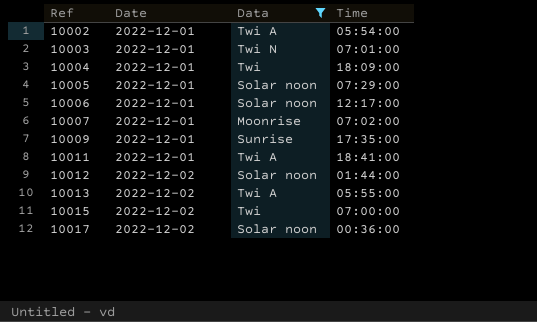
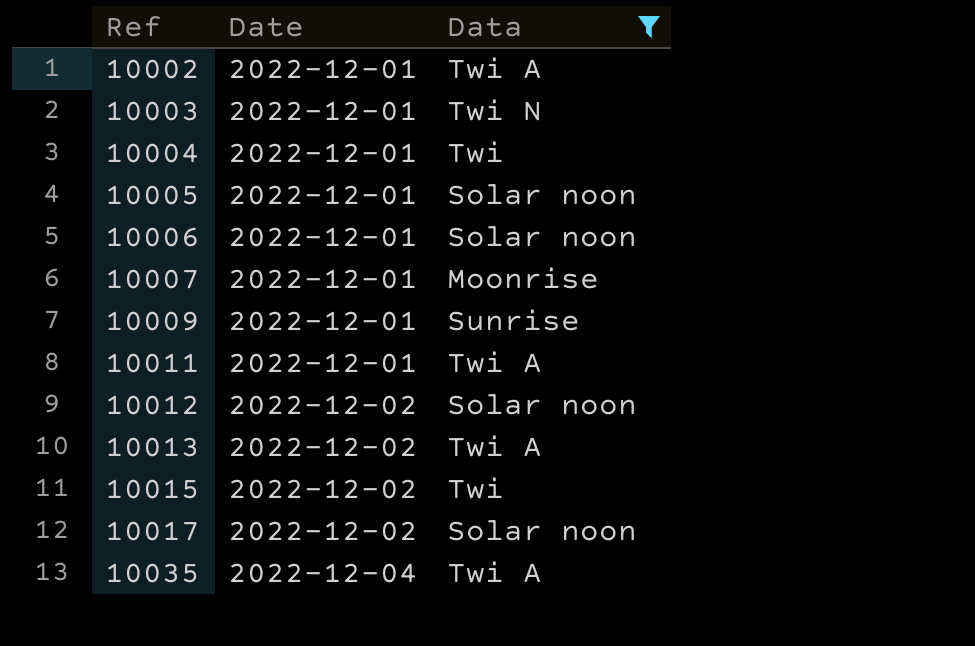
column Time | position: 4 -> none
row 10035: none -> 2022-12-04 | Twi A

